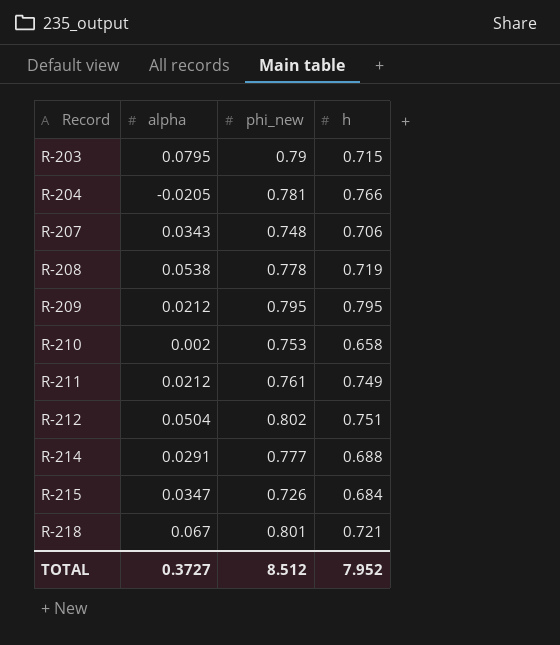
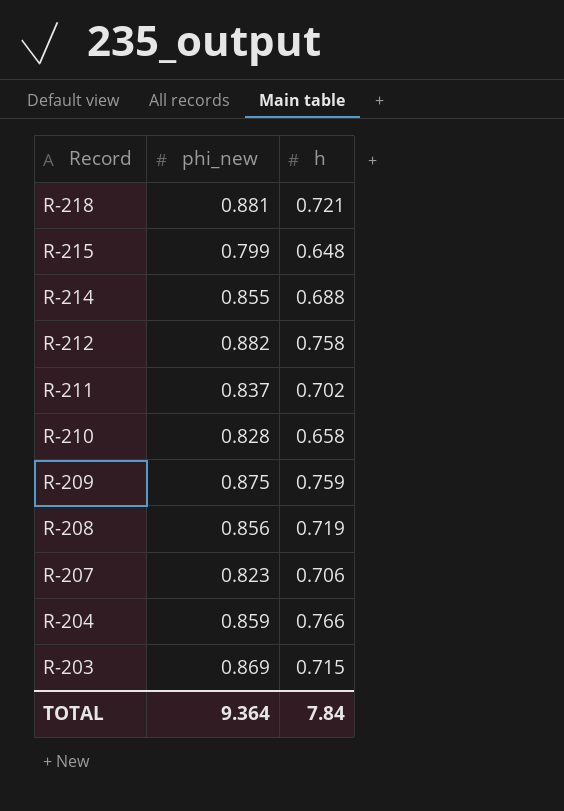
row order: Record ascending -> Record descending
column alpha | position: 2 -> none
R-218 | phi_new: 0.801 -> 0.881
R-215 | phi_new: 0.726 -> 0.799
R-215 | h: 0.684 -> 0.648
R-214 | phi_new: 0.777 -> 0.855
R-212 | phi_new: 0.802 -> 0.882
R-212 | h: 0.751 -> 0.758
R-211 | phi_new: 0.761 -> 0.837
R-211 | h: 0.749 -> 0.702
R-210 | phi_new: 0.753 -> 0.828
R-209 | phi_new: 0.795 -> 0.875
R-209 | h: 0.795 -> 0.759
R-208 | phi_new: 0.778 -> 0.856
R-207 | phi_new: 0.748 -> 0.823
R-204 | phi_new: 0.781 -> 0.859
R-203 | phi_new: 0.79 -> 0.869
TOTAL | phi_new: 8.512 -> 9.364
TOTAL | h: 7.952 -> 7.84

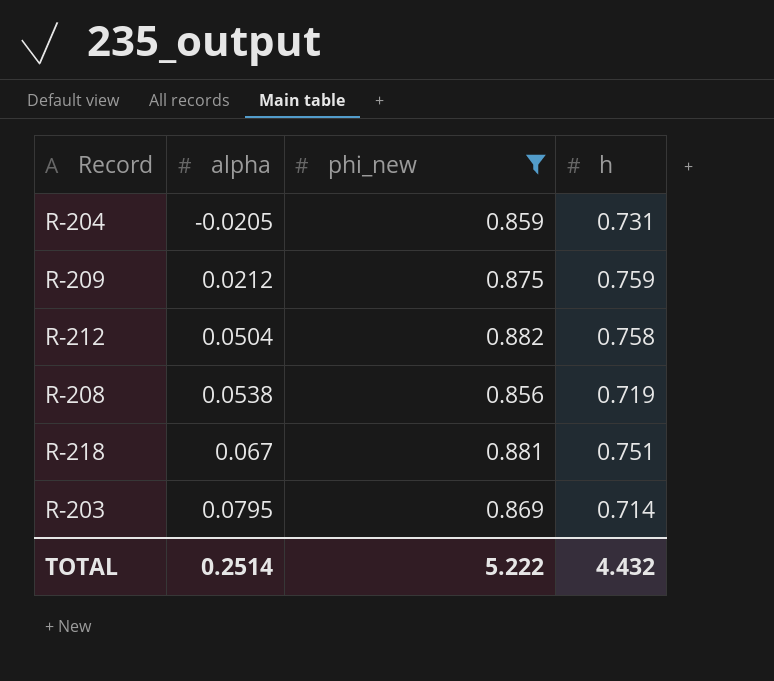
filter: none -> phi_new >= 0.856
row order: Record descending -> alpha ascending
column alpha | position: none -> 2
R-204 | h: 0.766 -> 0.731
R-218 | h: 0.721 -> 0.751
R-203 | h: 0.715 -> 0.714
TOTAL | phi_new: 9.364 -> 5.222
TOTAL | h: 7.84 -> 4.432

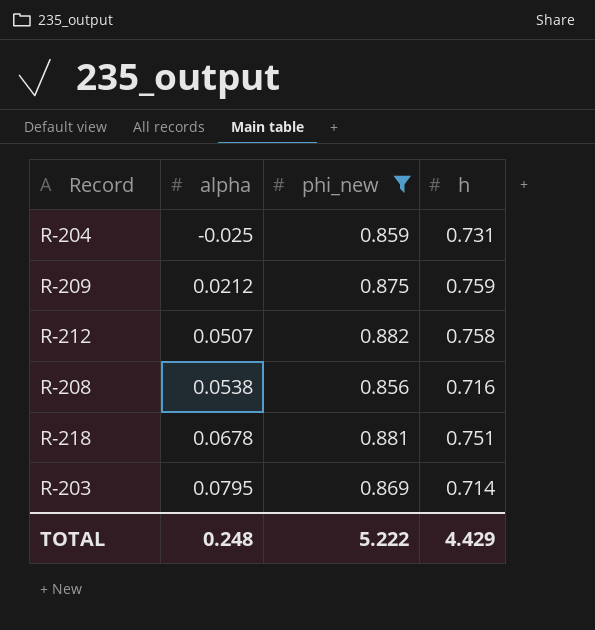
R-204 | alpha: -0.0205 -> -0.025
R-212 | alpha: 0.0504 -> 0.0507
R-208 | h: 0.719 -> 0.716
R-218 | alpha: 0.067 -> 0.0678
TOTAL | alpha: 0.2514 -> 0.248
TOTAL | h: 4.432 -> 4.429

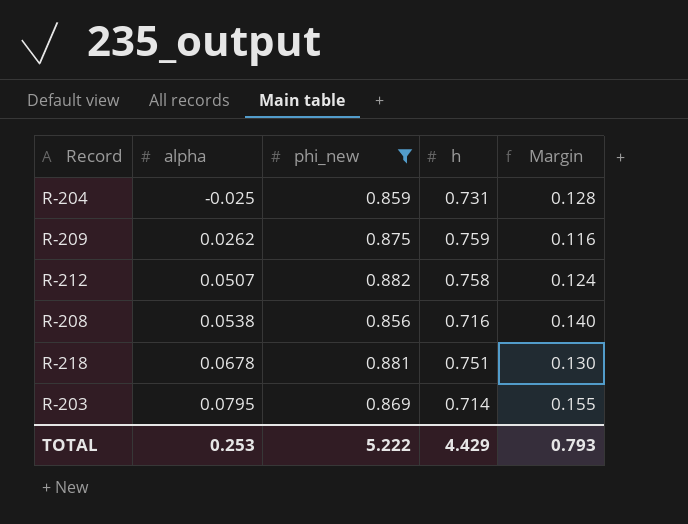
column Margin | formula: none -> [phi_new] - [h]
R-209 | alpha: 0.0212 -> 0.0262
TOTAL | alpha: 0.248 -> 0.253

